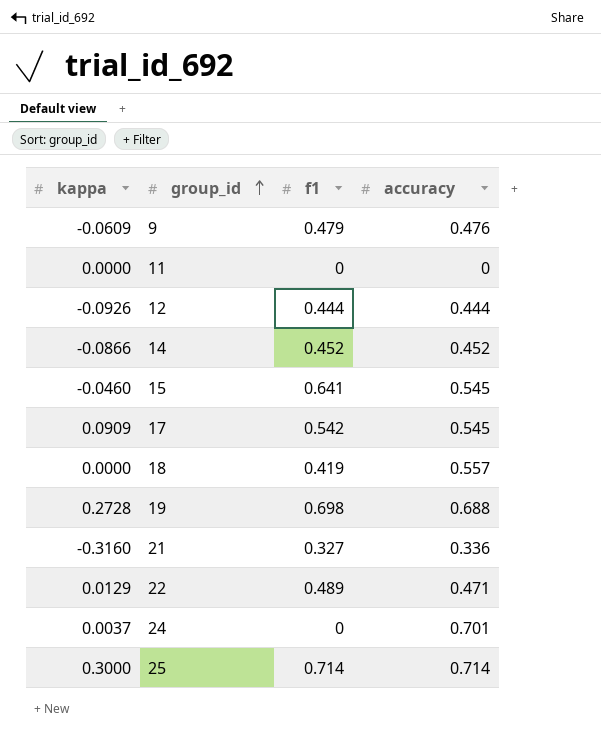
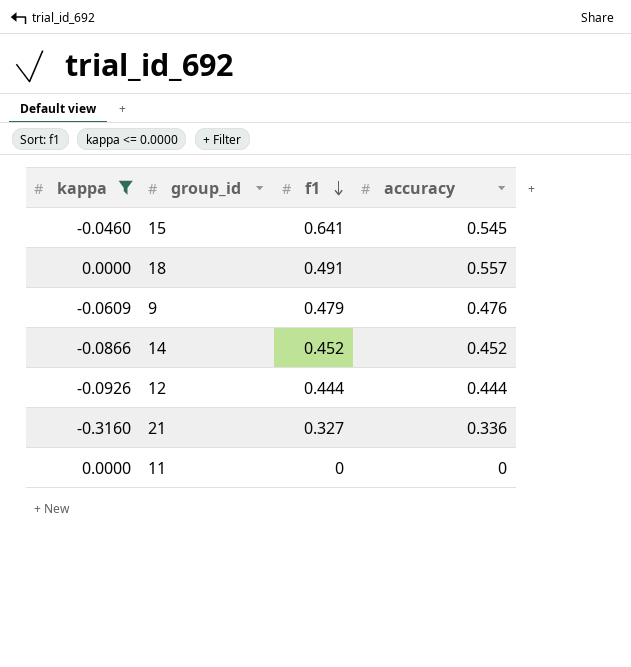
filter: none -> kappa <= 0.0000
row order: group_id ascending -> f1 descending
18 | f1: 0.419 -> 0.491

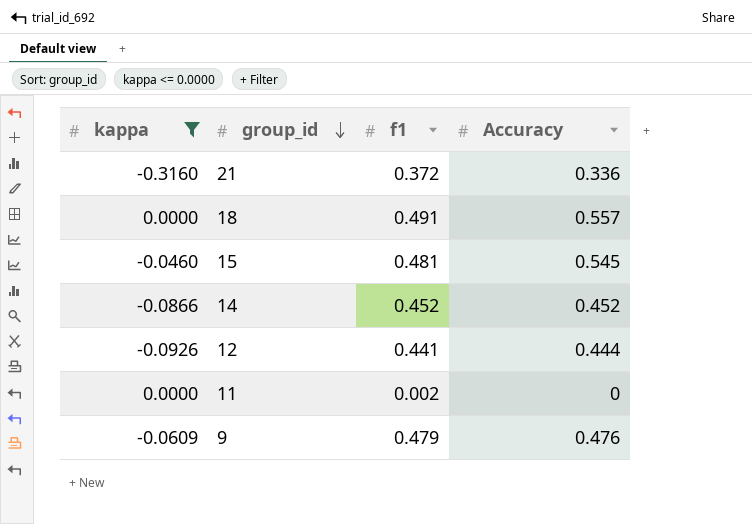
row order: f1 descending -> group_id descending
column name: accuracy -> Accuracy
21 | f1: 0.327 -> 0.372
15 | f1: 0.641 -> 0.481
12 | f1: 0.444 -> 0.441
11 | f1: 0 -> 0.002

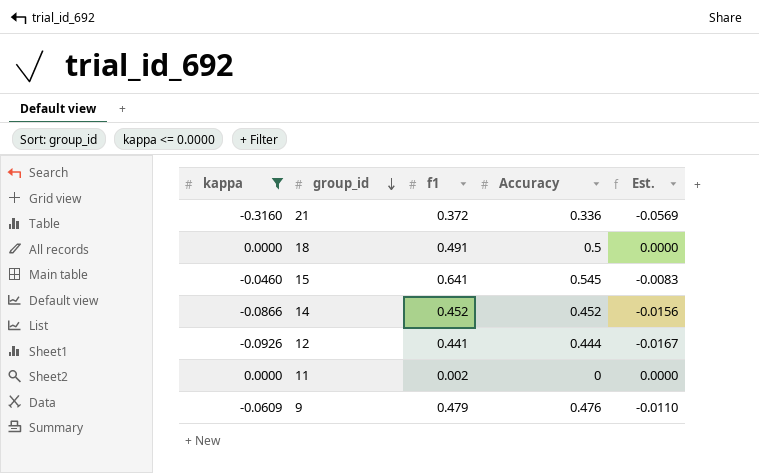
column Est. | formula: none -> [kappa] * 0.18
18 | Accuracy: 0.557 -> 0.5
15 | f1: 0.481 -> 0.641

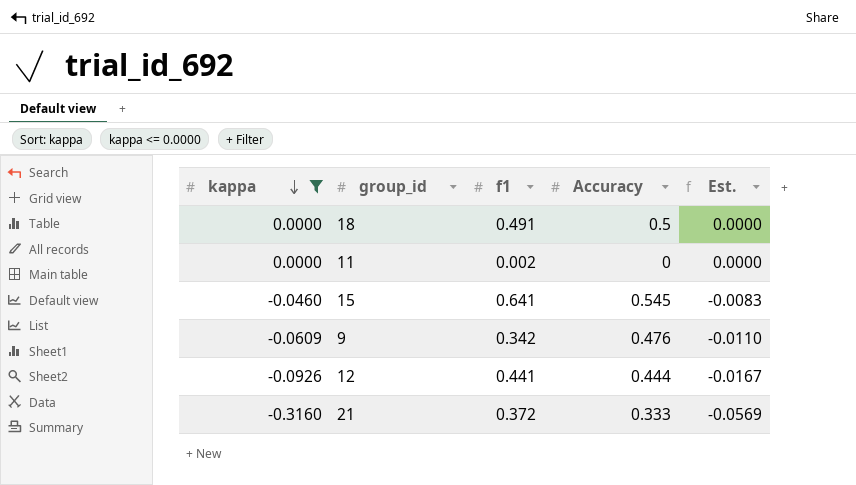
row order: group_id descending -> kappa descending
row 14: -0.0866 | 0.452 | 0.452 | -0.0156 -> none
9 | f1: 0.479 -> 0.342
21 | Accuracy: 0.336 -> 0.333

